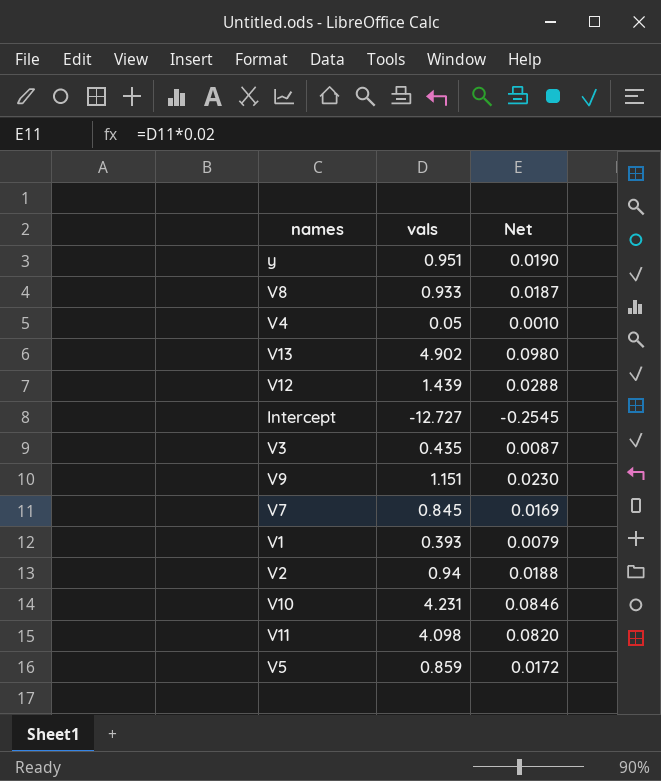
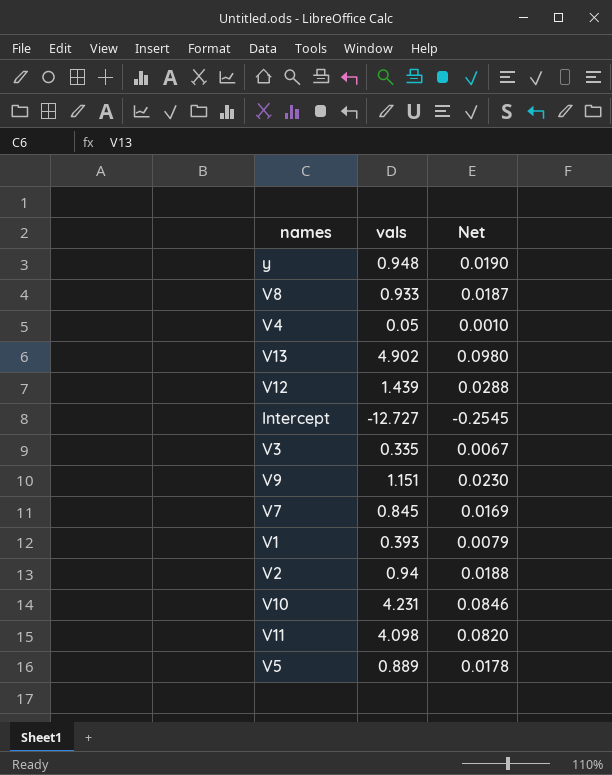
y | vals: 0.951 -> 0.948
V3 | vals: 0.435 -> 0.335
V3 | Net: 0.0087 -> 0.0067
V5 | vals: 0.859 -> 0.889
V5 | Net: 0.0172 -> 0.0178

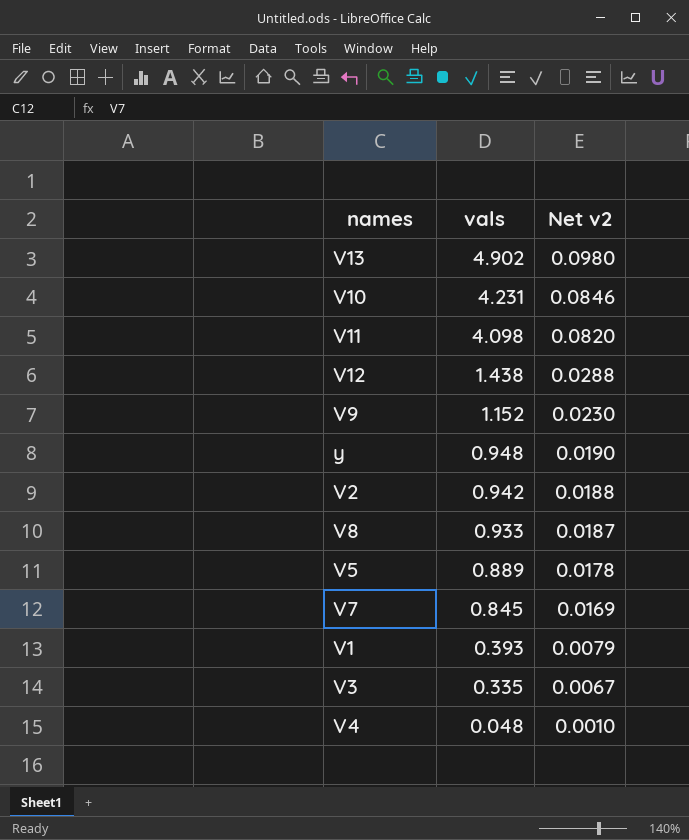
row order: none -> vals descending
column name: Net -> Net v2
row Intercept: -12.727 | -0.2545 -> none
V12 | vals: 1.439 -> 1.438
V9 | vals: 1.151 -> 1.152
V2 | vals: 0.94 -> 0.942
V4 | vals: 0.05 -> 0.048

